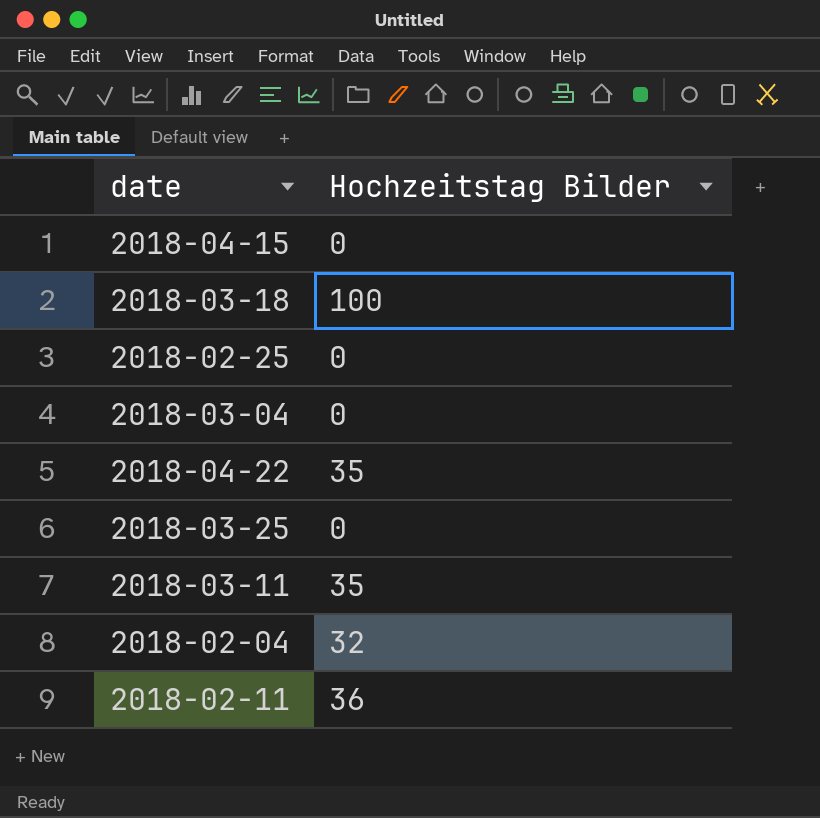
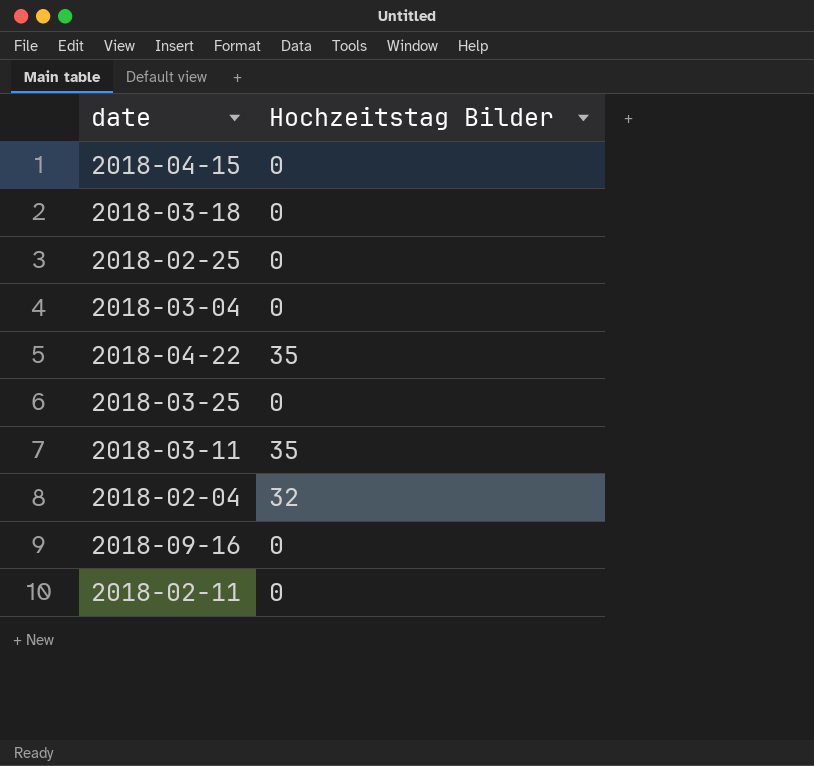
2018-03-18 | Hochzeitstag Bilder: 100 -> 0
row 2018-09-16: none -> 0
2018-02-11 | Hochzeitstag Bilder: 36 -> 0

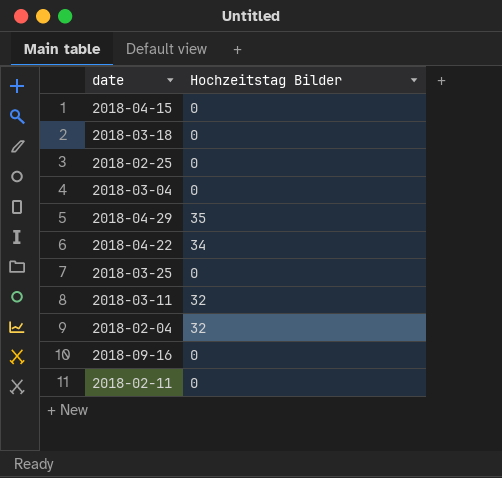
row 2018-04-29: none -> 35
2018-04-22 | Hochzeitstag Bilder: 35 -> 34
2018-03-11 | Hochzeitstag Bilder: 35 -> 32

